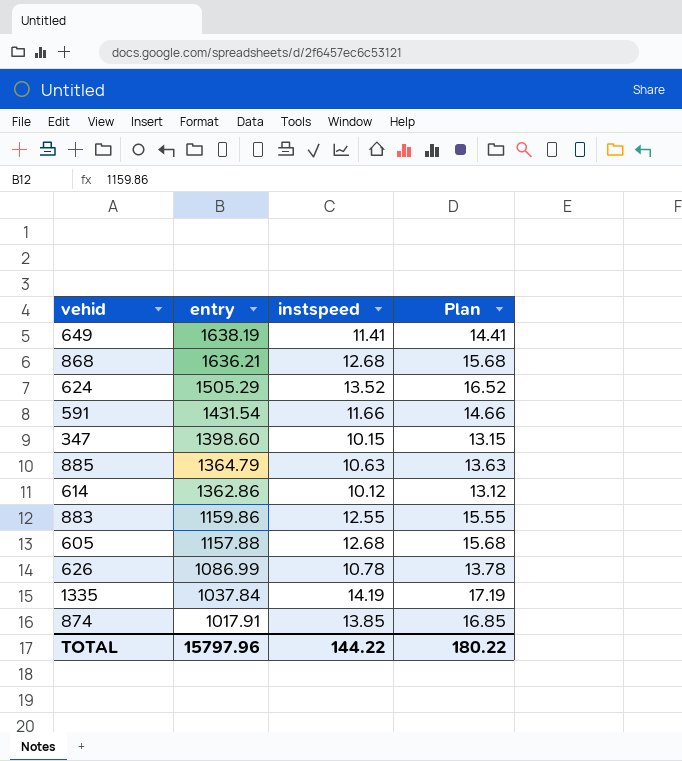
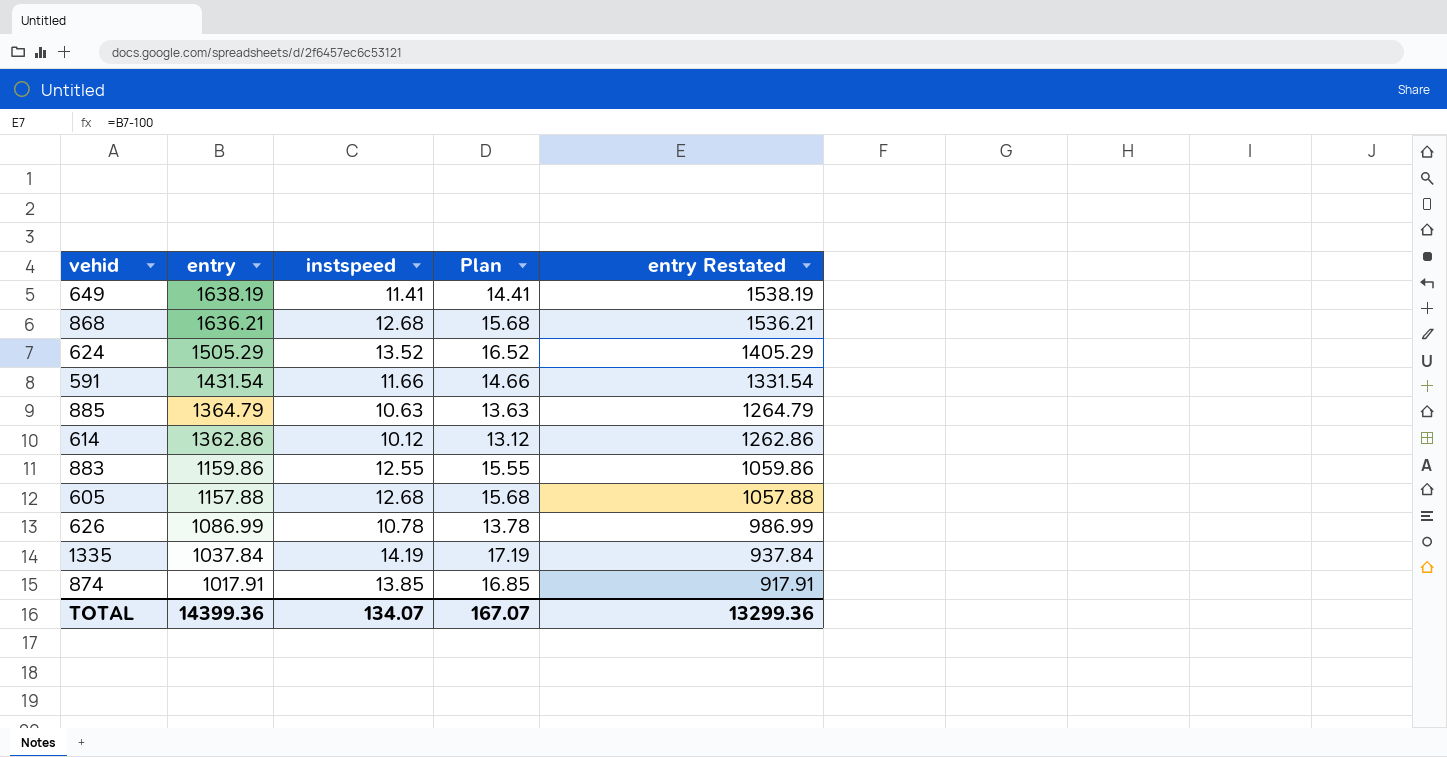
column entry Restated | formula: none -> [entry] - 100
row 347: 1398.60 | 10.15 | 13.15 -> none
TOTAL | entry: 15797.96 -> 14399.36
TOTAL | instspeed: 144.22 -> 134.07
TOTAL | Plan: 180.22 -> 167.07

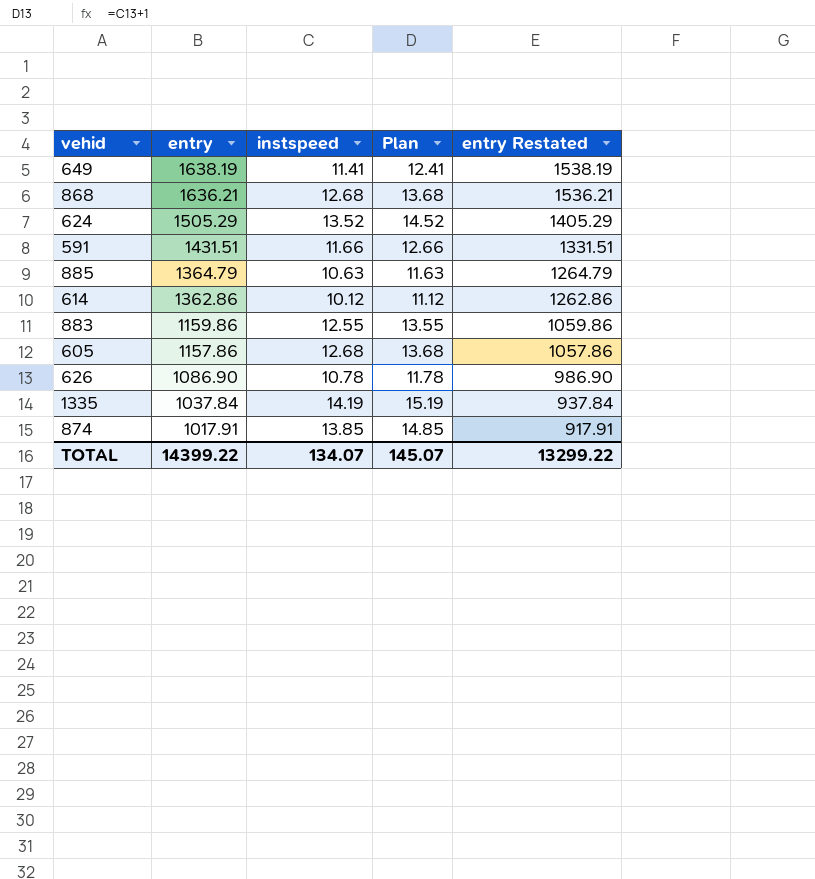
column Plan | formula: [instspeed] + 3 -> [instspeed] + 1
591 | entry: 1431.54 -> 1431.51
591 | entry Restated: 1331.54 -> 1331.51
605 | entry: 1157.88 -> 1157.86
605 | entry Restated: 1057.88 -> 1057.86
626 | entry: 1086.99 -> 1086.90
626 | entry Restated: 986.99 -> 986.90
TOTAL | entry: 14399.36 -> 14399.22
TOTAL | Plan: 167.07 -> 145.07
TOTAL | entry Restated: 13299.36 -> 13299.22

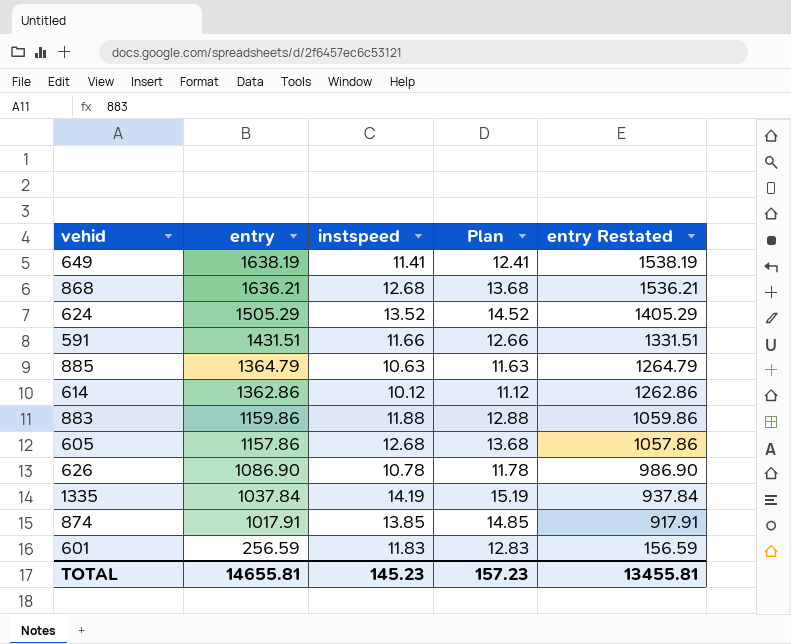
883 | instspeed: 12.55 -> 11.88
883 | Plan: 13.55 -> 12.88
row 601: none -> 256.59 | 11.83 | 12.83 | 156.59
TOTAL | entry: 14399.22 -> 14655.81
TOTAL | instspeed: 134.07 -> 145.23
TOTAL | Plan: 145.07 -> 157.23
TOTAL | entry Restated: 13299.22 -> 13455.81

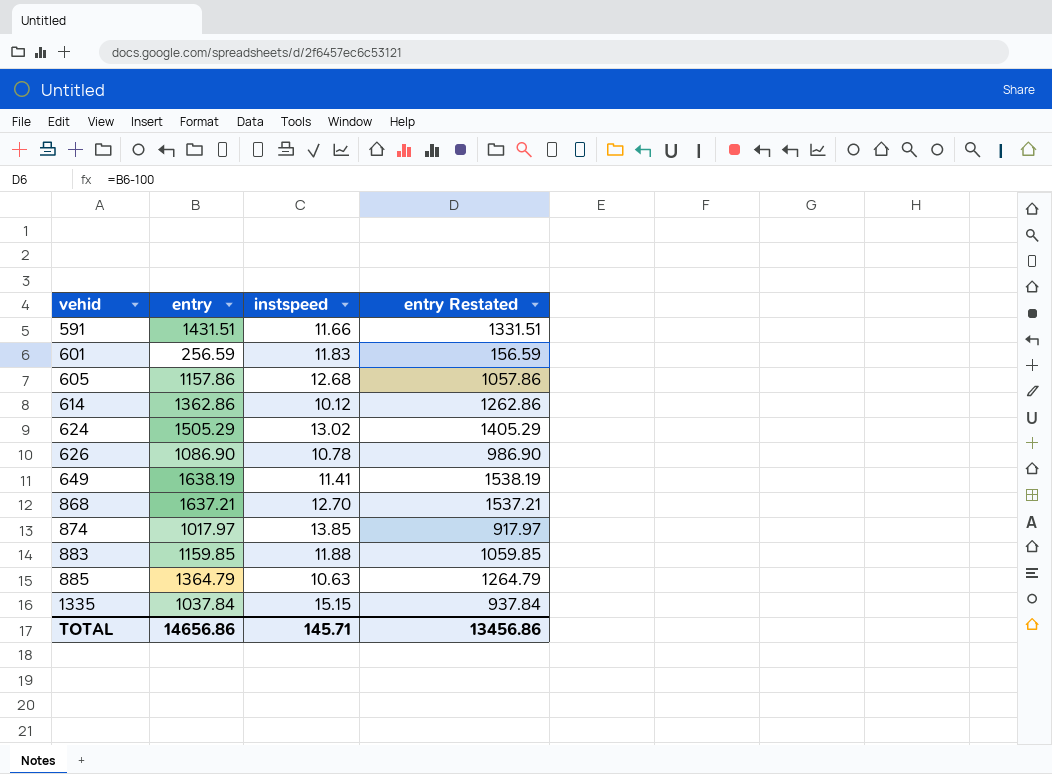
row order: entry descending -> vehid ascending
column Plan | formula: [instspeed] + 1 -> none
624 | instspeed: 13.52 -> 13.02
868 | entry: 1636.21 -> 1637.21
868 | instspeed: 12.68 -> 12.70
868 | entry Restated: 1536.21 -> 1537.21
874 | entry: 1017.91 -> 1017.97
874 | entry Restated: 917.91 -> 917.97
883 | entry: 1159.86 -> 1159.85
883 | entry Restated: 1059.86 -> 1059.85
1335 | instspeed: 14.19 -> 15.15
TOTAL | entry: 14655.81 -> 14656.86
TOTAL | instspeed: 145.23 -> 145.71
TOTAL | entry Restated: 13455.81 -> 13456.86

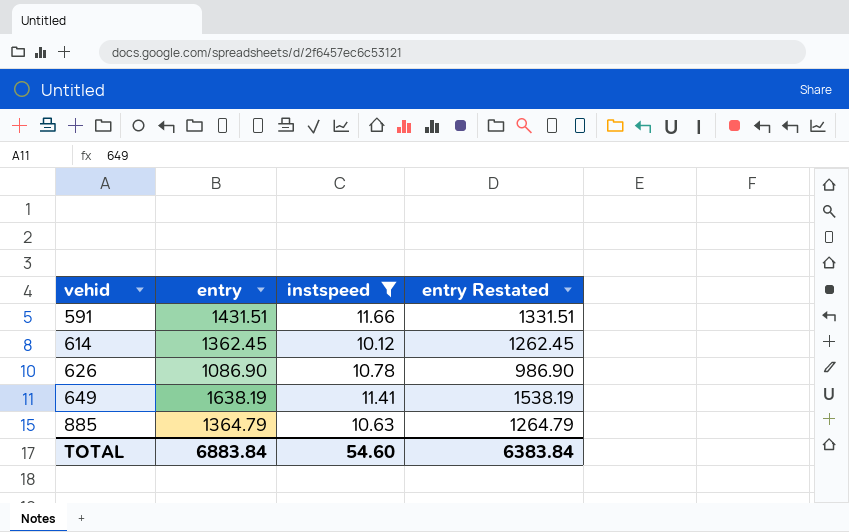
filter: none -> instspeed <= 11.66
614 | entry: 1362.86 -> 1362.45
614 | entry Restated: 1262.86 -> 1262.45
TOTAL | entry: 14656.86 -> 6883.84
TOTAL | instspeed: 145.71 -> 54.60
TOTAL | entry Restated: 13456.86 -> 6383.84

